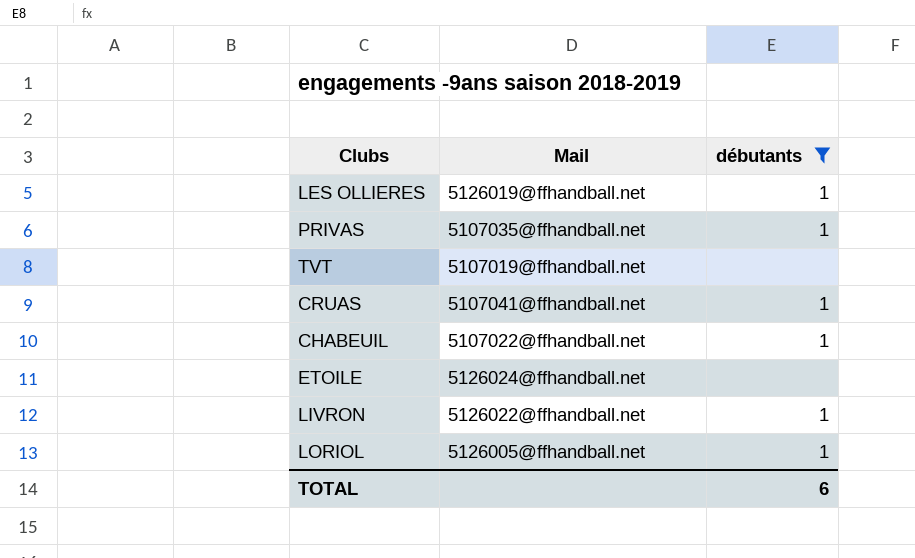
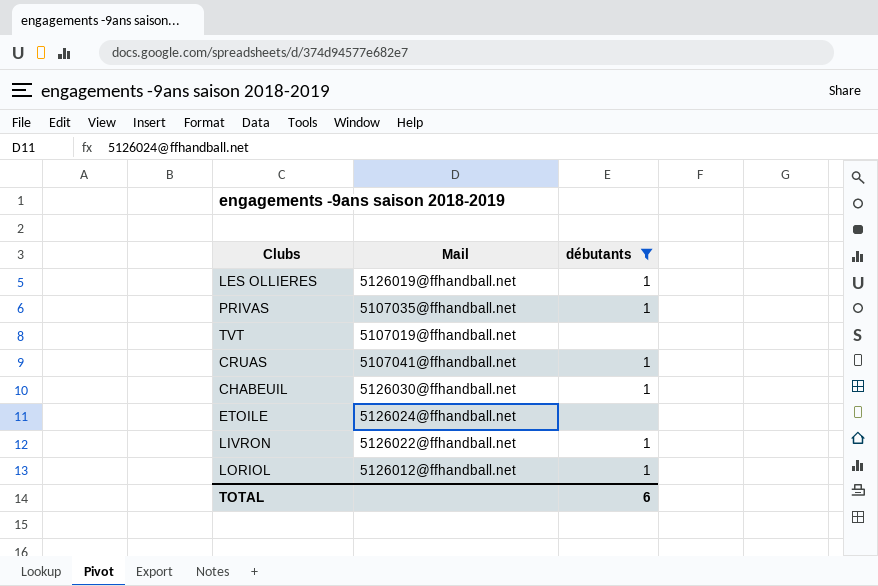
CHABEUIL | Mail: 5107022@ffhandball.net -> 5126030@ffhandball.net
LORIOL | Mail: 5126005@ffhandball.net -> 5126012@ffhandball.net

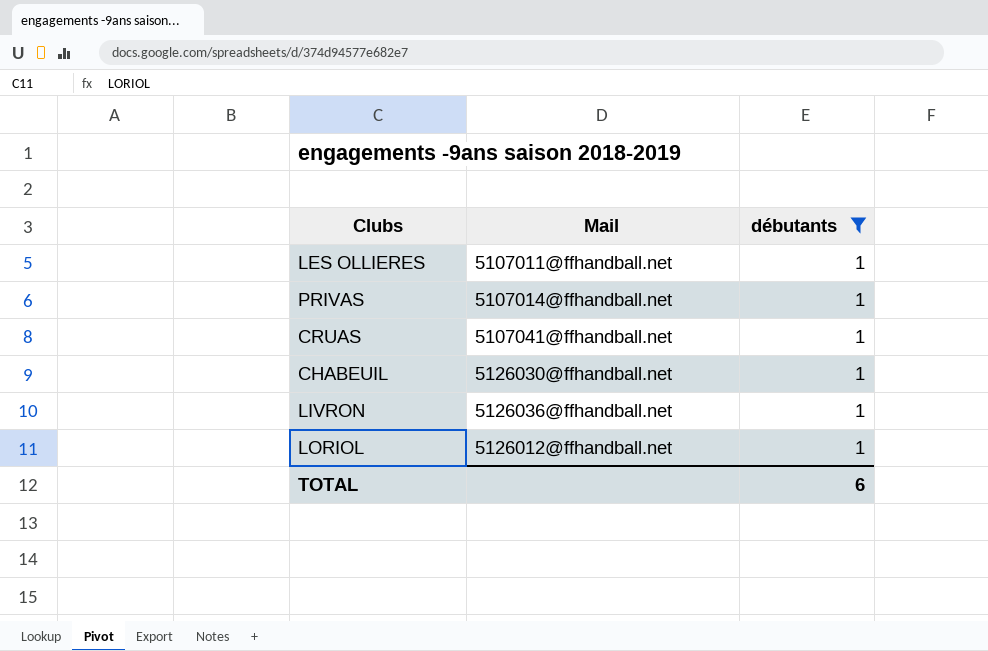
row TVT: 5107019@ffhandball.net | none -> none
row ETOILE: 5126024@ffhandball.net | none -> none
LES OLLIERES | Mail: 5126019@ffhandball.net -> 5107011@ffhandball.net
PRIVAS | Mail: 5107035@ffhandball.net -> 5107014@ffhandball.net
LIVRON | Mail: 5126022@ffhandball.net -> 5126036@ffhandball.net

